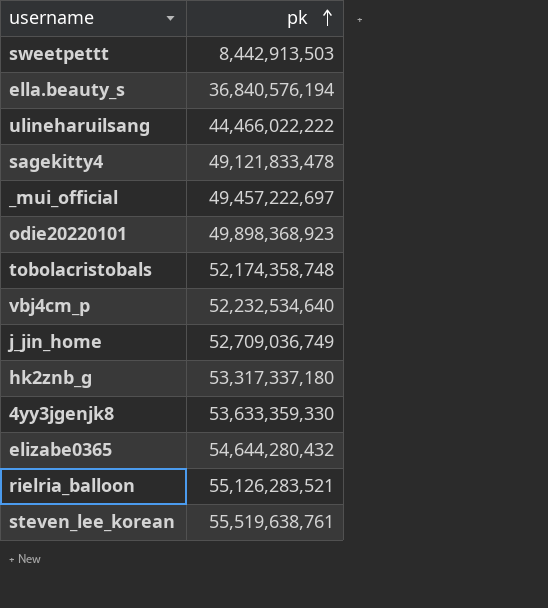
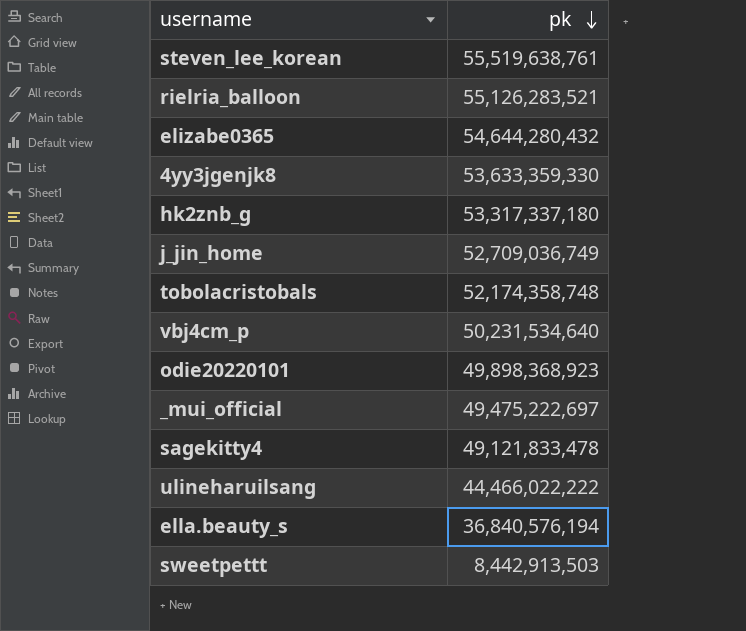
row order: pk ascending -> pk descending
vbj4cm_p | pk: 52,232,534,640 -> 50,231,534,640
_mui_official | pk: 49,457,222,697 -> 49,475,222,697

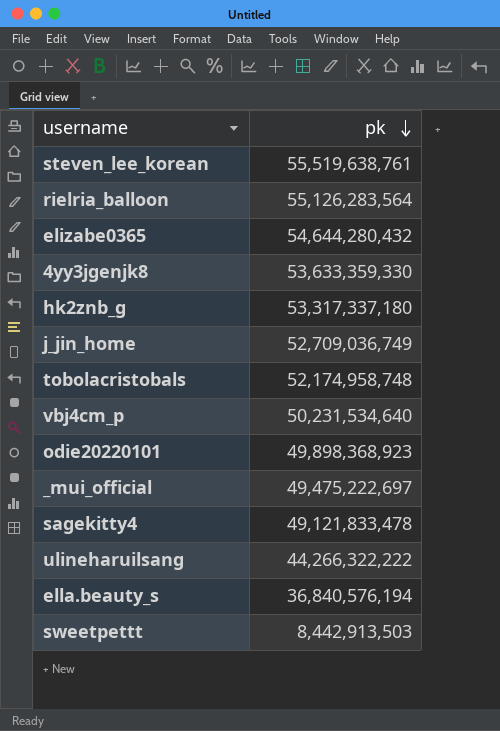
rielria_balloon | pk: 55,126,283,521 -> 55,126,283,564
tobolacristobals | pk: 52,174,358,748 -> 52,174,958,748
ulineharuilsang | pk: 44,466,022,222 -> 44,266,322,222

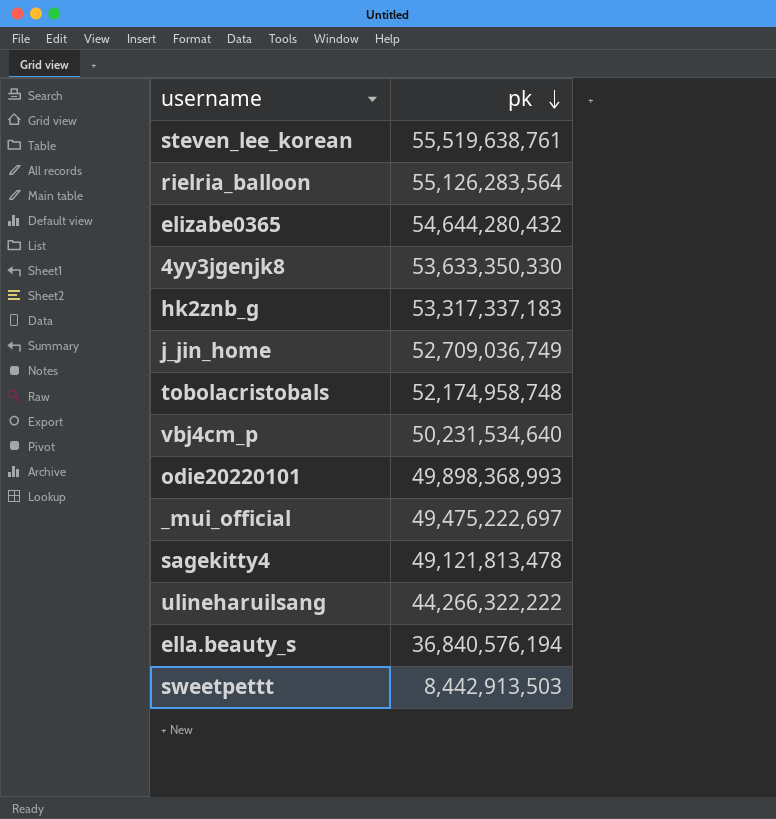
4yy3jgenjk8 | pk: 53,633,359,330 -> 53,633,350,330
hk2znb_g | pk: 53,317,337,180 -> 53,317,337,183
odie20220101 | pk: 49,898,368,923 -> 49,898,368,993
sagekitty4 | pk: 49,121,833,478 -> 49,121,813,478

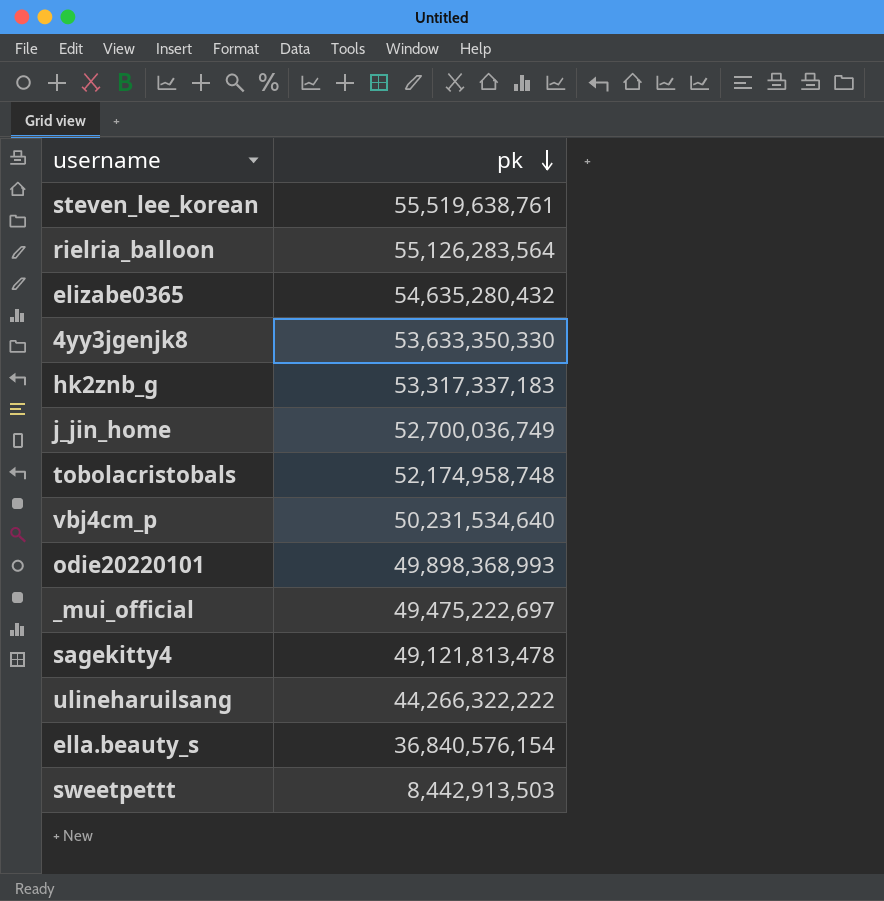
elizabe0365 | pk: 54,644,280,432 -> 54,635,280,432
j_jin_home | pk: 52,709,036,749 -> 52,700,036,749
ella.beauty_s | pk: 36,840,576,194 -> 36,840,576,154

